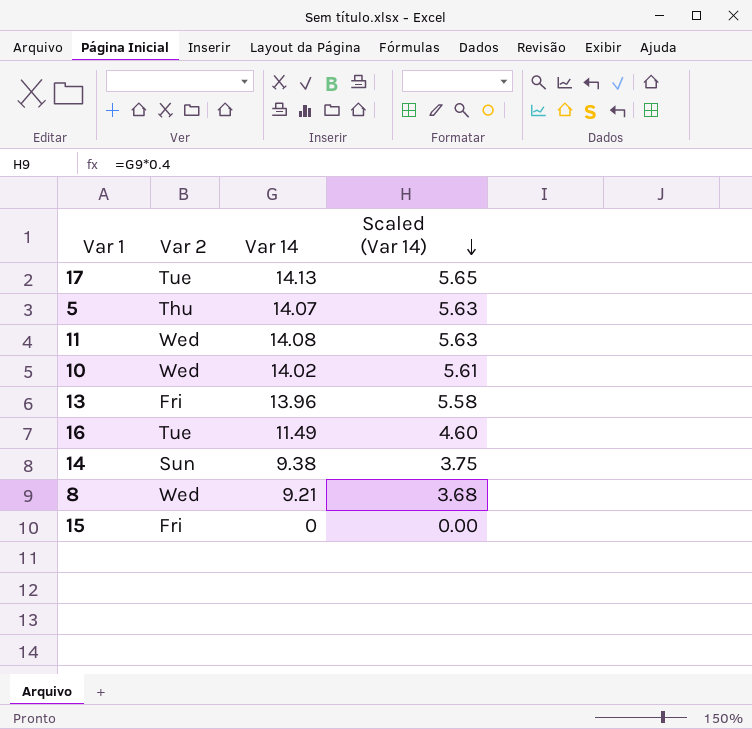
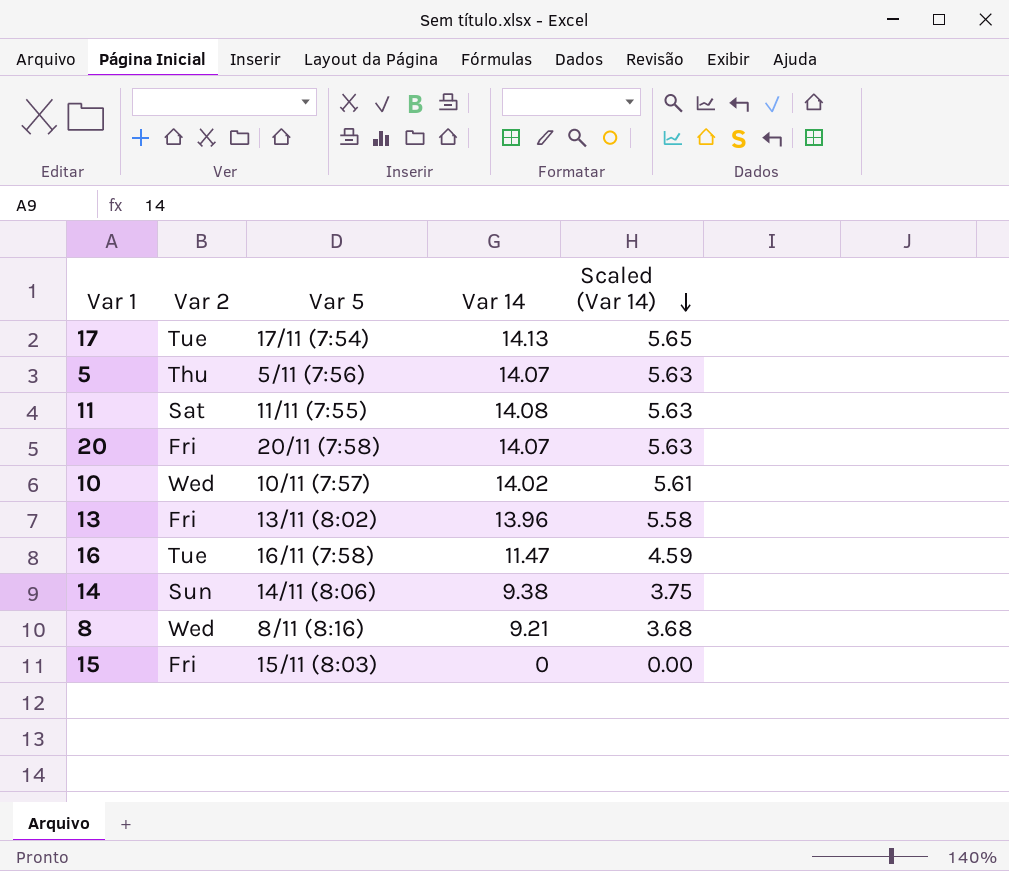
column Var 5 | position: none -> 3
11 | Var 2: Wed -> Sat
row 20: none -> Fri | 20/11 (7:58) | 14.07 | 5.63
16 | Var 14: 11.49 -> 11.47
16 | Scaled (Var 14): 4.60 -> 4.59

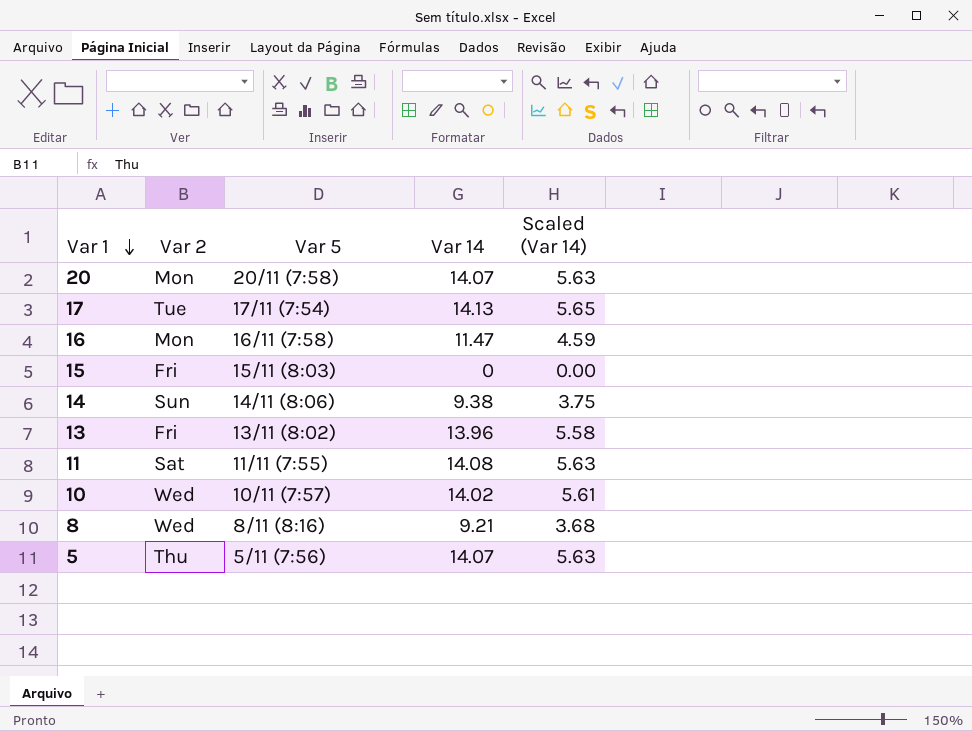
row order: Scaled (Var 14) descending -> Var 1 descending
20 | Var 2: Fri -> Mon
16 | Var 2: Tue -> Mon

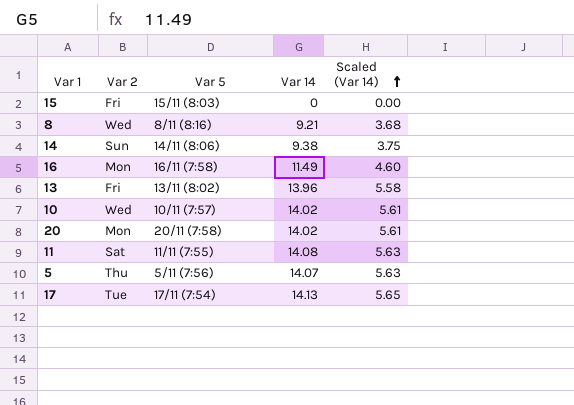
row order: Var 1 descending -> Scaled (Var 14) ascending
16 | Var 14: 11.47 -> 11.49
16 | Scaled (Var 14): 4.59 -> 4.60
20 | Var 14: 14.07 -> 14.02
20 | Scaled (Var 14): 5.63 -> 5.61

